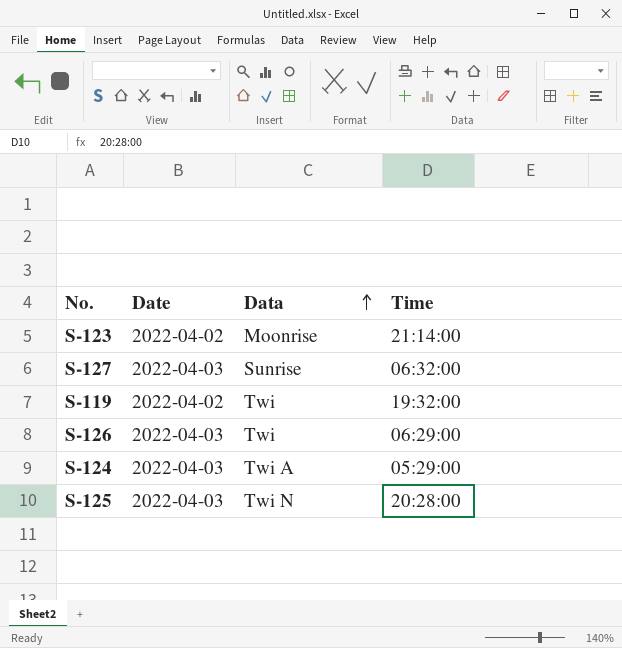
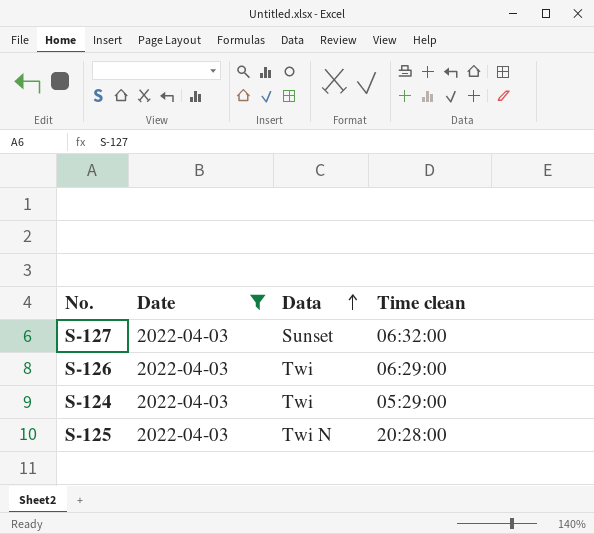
filter: none -> Date = 2022-04-03
column name: Time -> Time clean
S-127 | Data: Sunrise -> Sunset
S-124 | Data: Twi A -> Twi

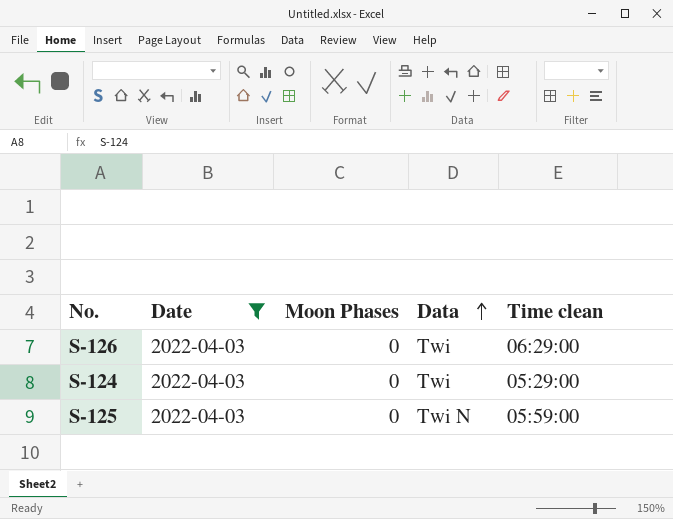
column Moon Phases | position: none -> 3
row S-127: 2022-04-03 | Sunset | 06:32:00 -> none
S-125 | Time clean: 20:28:00 -> 05:59:00

